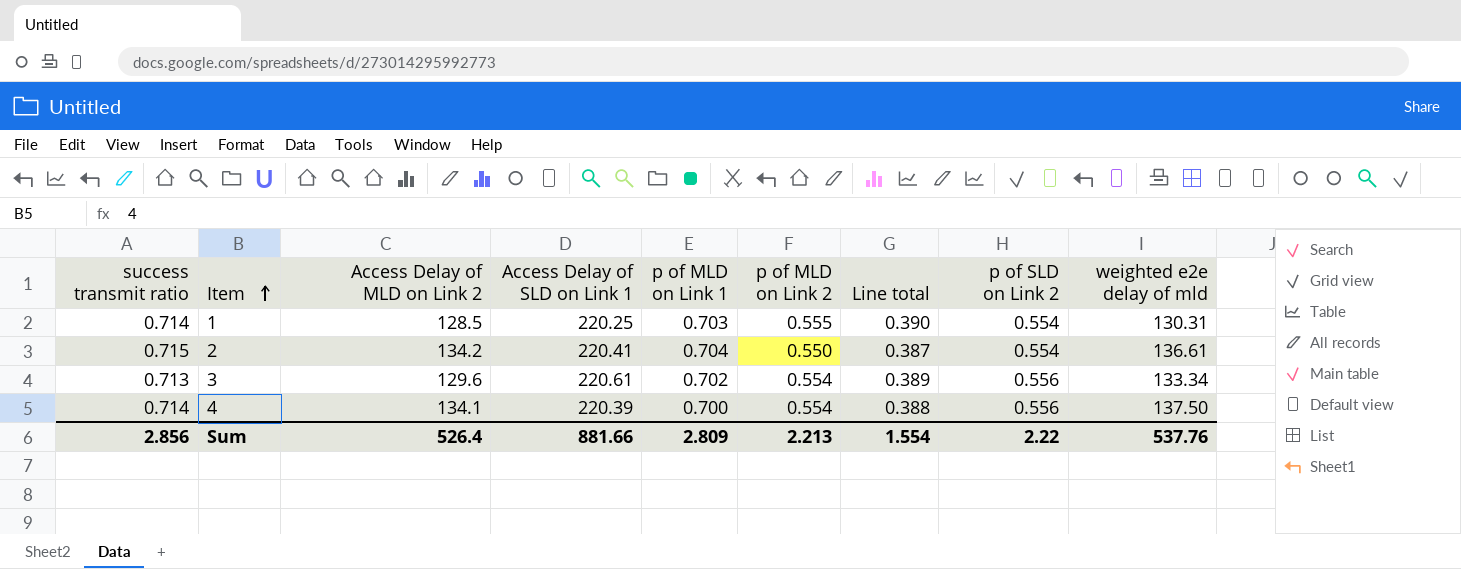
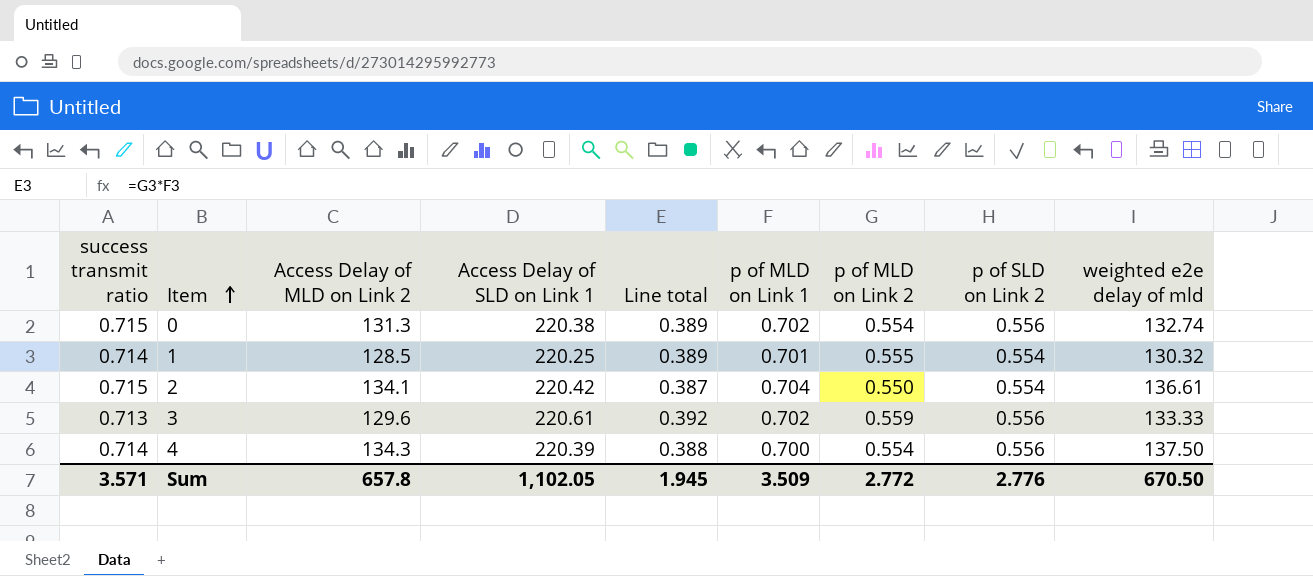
column Line total | position: 7 -> 5
row 0: none -> 0.715 | 131.3 | 220.38 | 0.389 | 0.702 | 0.554 | 0.556 | 132.74
1 | Line total: 0.390 -> 0.389
1 | p of MLD on Link 1: 0.703 -> 0.701
1 | weighted e2e delay of mld: 130.31 -> 130.32
2 | Access Delay of MLD on Link 2: 134.2 -> 134.1
2 | Access Delay of SLD on Link 1: 220.41 -> 220.42
3 | Line total: 0.389 -> 0.392
3 | p of MLD on Link 2: 0.554 -> 0.559
3 | weighted e2e delay of mld: 133.34 -> 133.33
4 | Access Delay of MLD on Link 2: 134.1 -> 134.3
Sum | success transmit ratio: 2.856 -> 3.571
Sum | Access Delay of MLD on Link 2: 526.4 -> 657.8
Sum | Access Delay of SLD on Link 1: 881.66 -> 1,102.05
Sum | Line total: 1.554 -> 1.945
Sum | p of MLD on Link 1: 2.809 -> 3.509
Sum | p of MLD on Link 2: 2.213 -> 2.772
Sum | p of SLD on Link 2: 2.22 -> 2.776
Sum | weighted e2e delay of mld: 537.76 -> 670.50

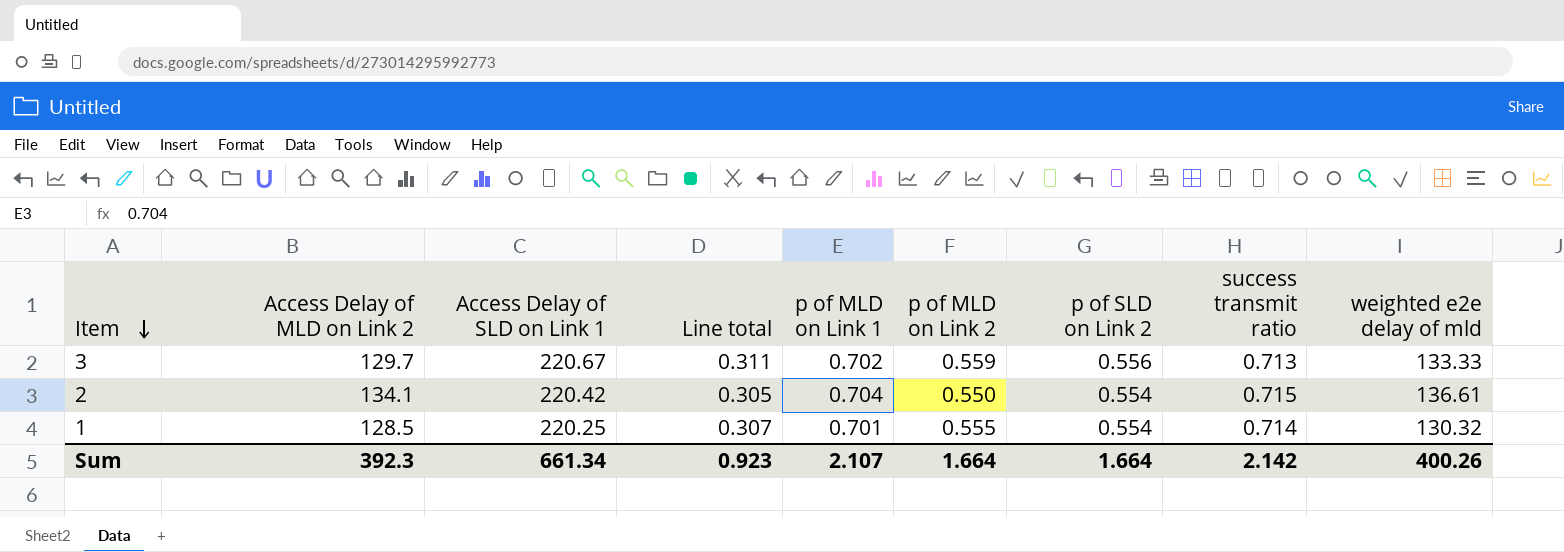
row order: Item ascending -> Item descending
column Line total | formula: [p of MLD on Link 1] * [p of MLD on Link 2] -> [p of MLD on Link 2] * [p of SLD on Link 2]
column success transmit ratio | position: 1 -> 8
row 0: 0.715 | 131.3 | 220.38 | 0.389 | 0.702 | 0.554 | 0.556 | 132.74 -> none
row 4: 0.714 | 134.3 | 220.39 | 0.388 | 0.700 | 0.554 | 0.556 | 137.50 -> none
3 | Access Delay of MLD on Link 2: 129.6 -> 129.7
3 | Access Delay of SLD on Link 1: 220.61 -> 220.67
Sum | Access Delay of MLD on Link 2: 657.8 -> 392.3
Sum | Access Delay of SLD on Link 1: 1,102.05 -> 661.34
Sum | Line total: 1.945 -> 0.923
Sum | p of MLD on Link 1: 3.509 -> 2.107
Sum | p of MLD on Link 2: 2.772 -> 1.664
Sum | p of SLD on Link 2: 2.776 -> 1.664
Sum | success transmit ratio: 3.571 -> 2.142
Sum | weighted e2e delay of mld: 670.50 -> 400.26

